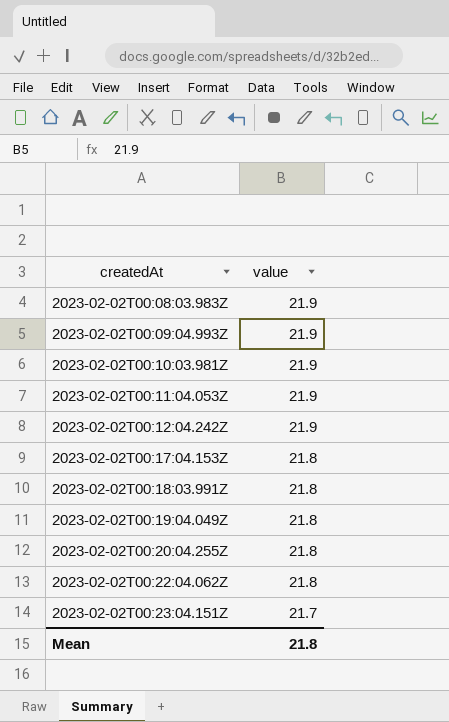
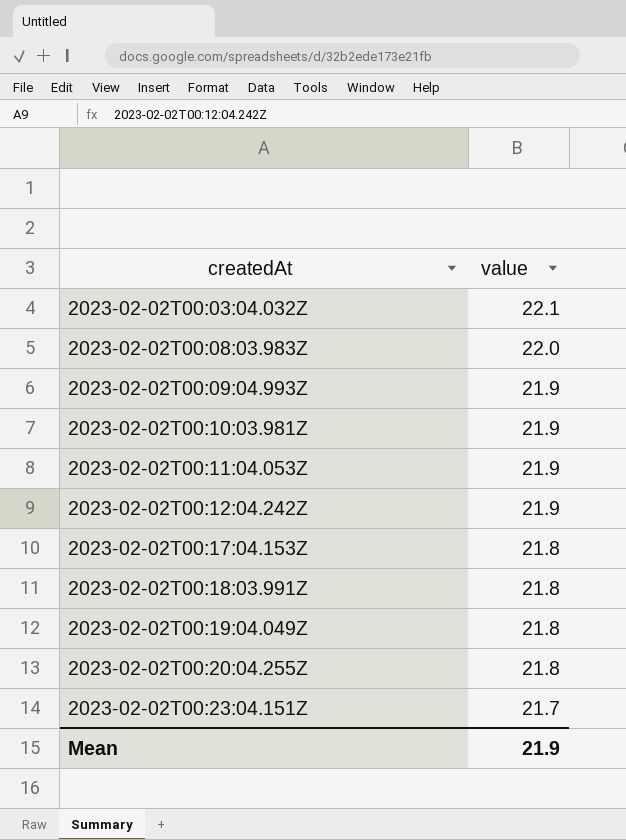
row 2023-02-02T00:22:04.062Z: 21.8 -> none
row 2023-02-02T00:03:04.032Z: none -> 22.1
2023-02-02T00:08:03.983Z | value: 21.9 -> 22.0
Mean | value: 21.8 -> 21.9

